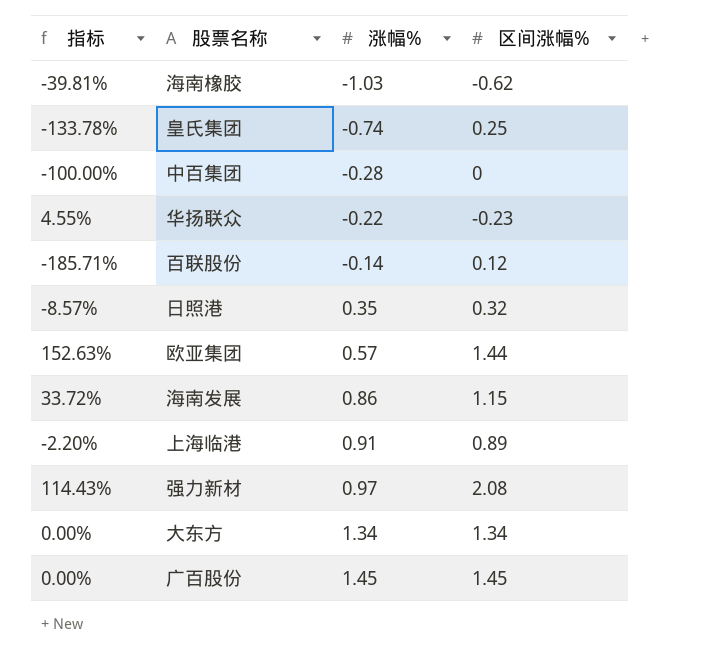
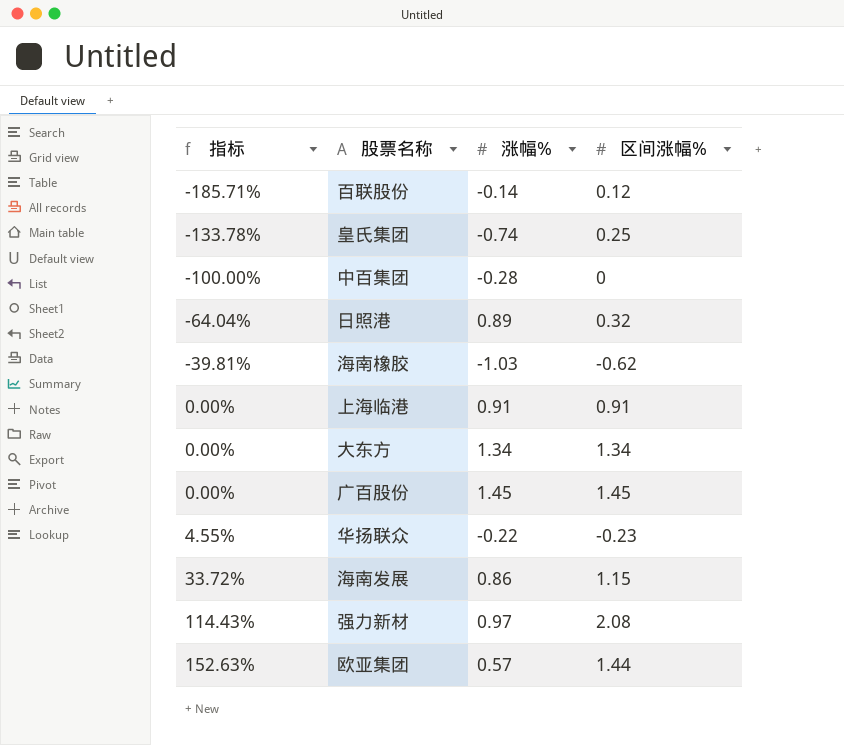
row order: 涨幅% ascending -> 指标 ascending
日照港 | 指标: -8.57% -> -64.04%
日照港 | 涨幅%: 0.35 -> 0.89
上海临港 | 指标: -2.20% -> 0.00%
上海临港 | 区间涨幅%: 0.89 -> 0.91

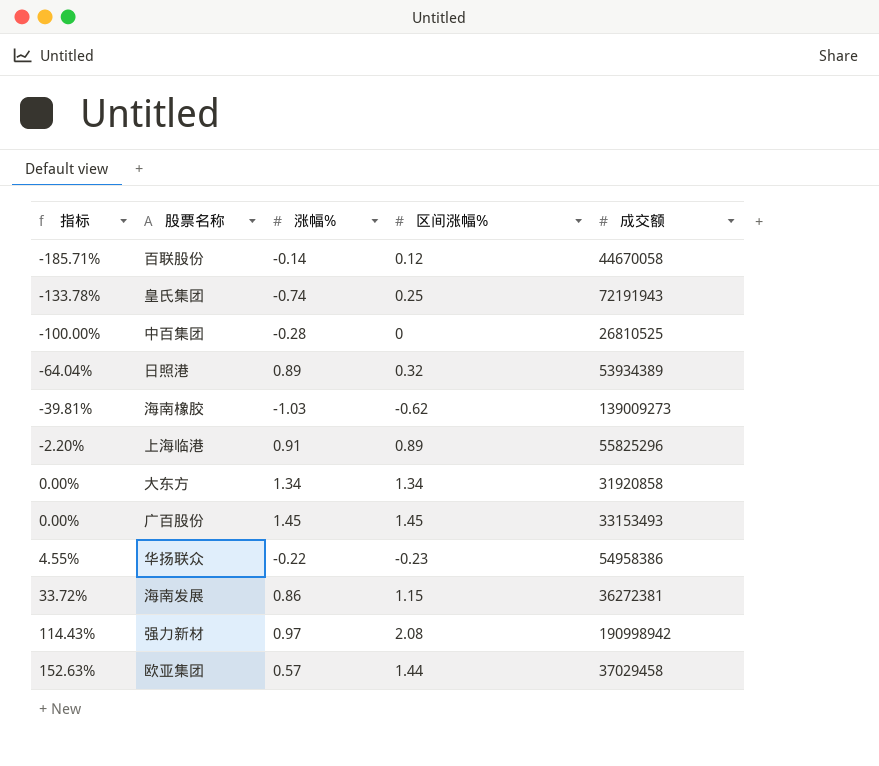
column 成交额 | position: none -> 5
上海临港 | 指标: 0.00% -> -2.20%
上海临港 | 区间涨幅%: 0.91 -> 0.89

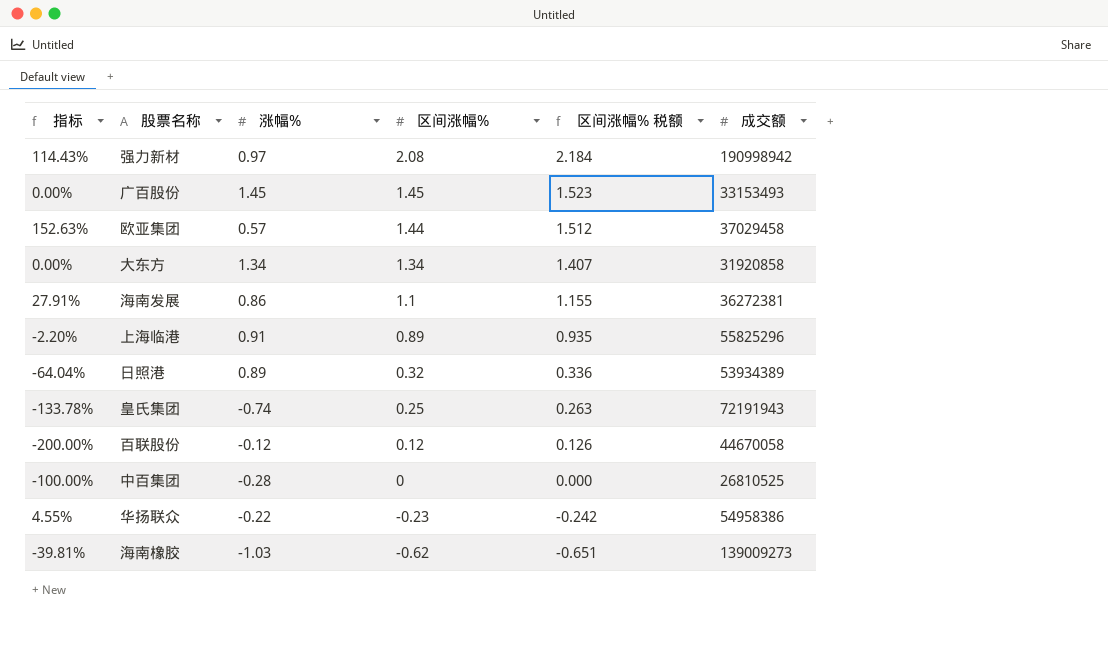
row order: 指标 ascending -> 区间涨幅% descending
column 区间涨幅% 税额 | formula: none -> [区间涨幅%] * 1.05
海南发展 | 指标: 33.72% -> 27.91%
海南发展 | 区间涨幅%: 1.15 -> 1.1
百联股份 | 指标: -185.71% -> -200.00%
百联股份 | 涨幅%: -0.14 -> -0.12

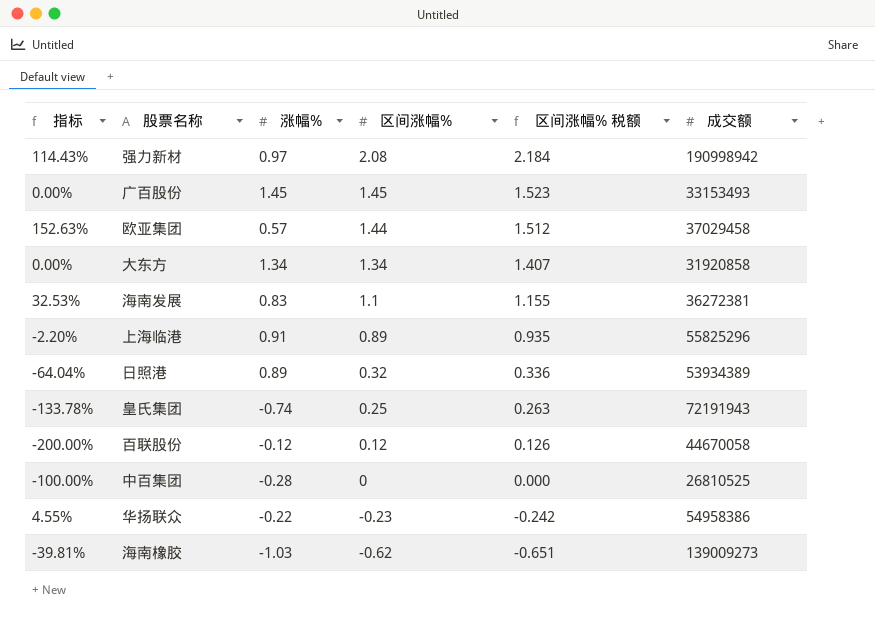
海南发展 | 指标: 27.91% -> 32.53%
海南发展 | 涨幅%: 0.86 -> 0.83

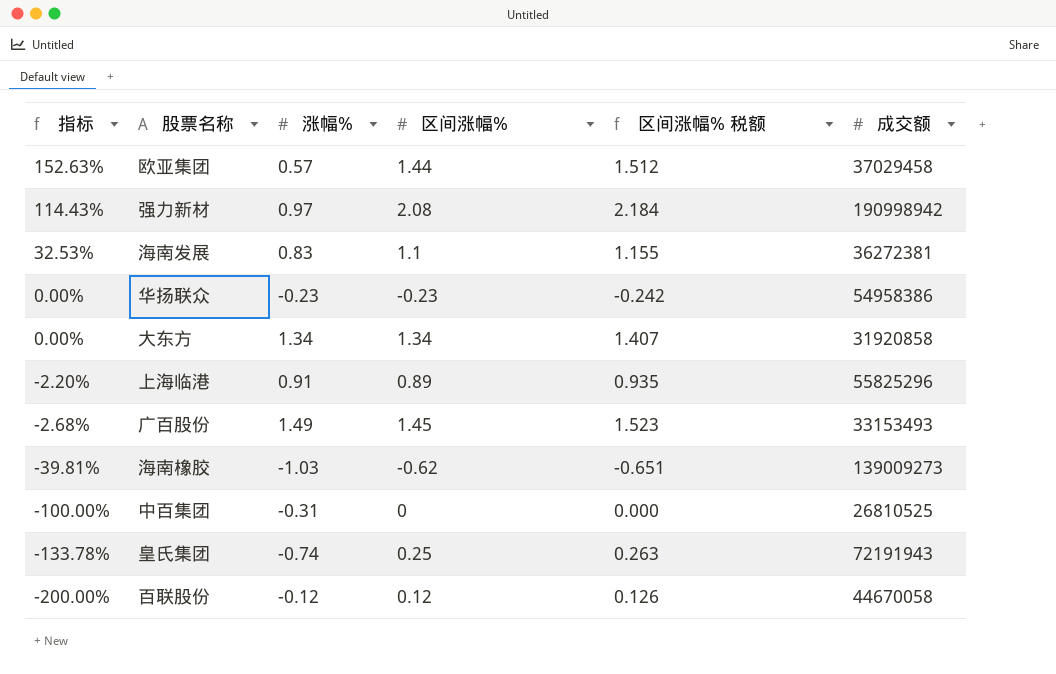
row order: 区间涨幅% descending -> 指标 descending
row 日照港: -64.04% | 0.89 | 0.32 | 0.336 | 53934389 -> none
华扬联众 | 指标: 4.55% -> 0.00%
华扬联众 | 涨幅%: -0.22 -> -0.23
广百股份 | 指标: 0.00% -> -2.68%
广百股份 | 涨幅%: 1.45 -> 1.49
中百集团 | 涨幅%: -0.28 -> -0.31

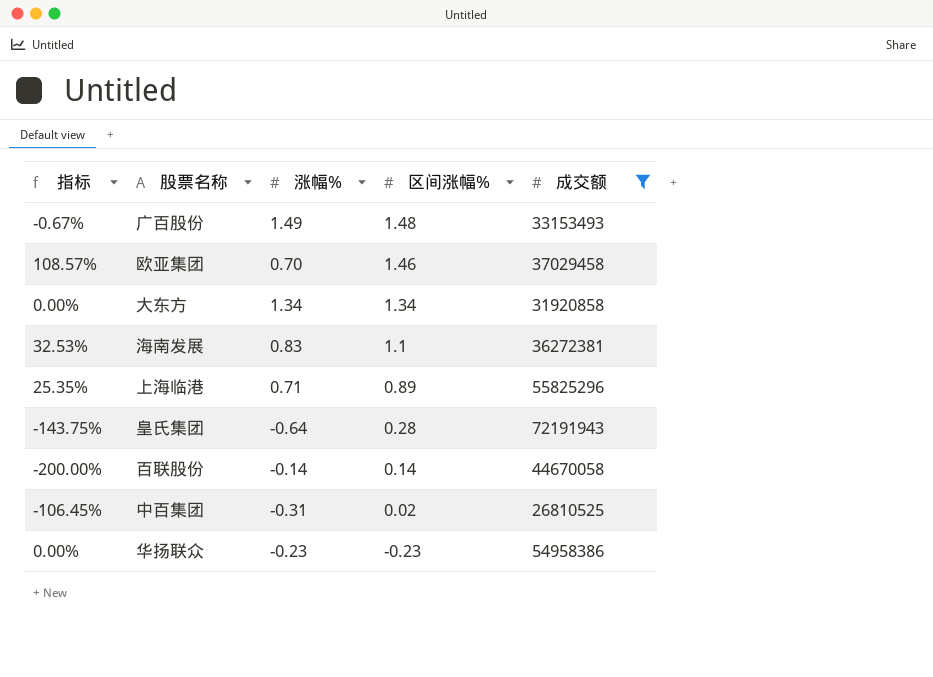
filter: none -> 成交额 <= 72191943
row order: 指标 descending -> 区间涨幅% descending
column 区间涨幅% 税额 | formula: [区间涨幅%] * 1.05 -> none
广百股份 | 指标: -2.68% -> -0.67%
广百股份 | 区间涨幅%: 1.45 -> 1.48
欧亚集团 | 指标: 152.63% -> 108.57%
欧亚集团 | 涨幅%: 0.57 -> 0.70
欧亚集团 | 区间涨幅%: 1.44 -> 1.46
上海临港 | 指标: -2.20% -> 25.35%
上海临港 | 涨幅%: 0.91 -> 0.71
皇氏集团 | 指标: -133.78% -> -143.75%
皇氏集团 | 涨幅%: -0.74 -> -0.64
皇氏集团 | 区间涨幅%: 0.25 -> 0.28
百联股份 | 涨幅%: -0.12 -> -0.14
百联股份 | 区间涨幅%: 0.12 -> 0.14
中百集团 | 指标: -100.00% -> -106.45%
中百集团 | 区间涨幅%: 0 -> 0.02

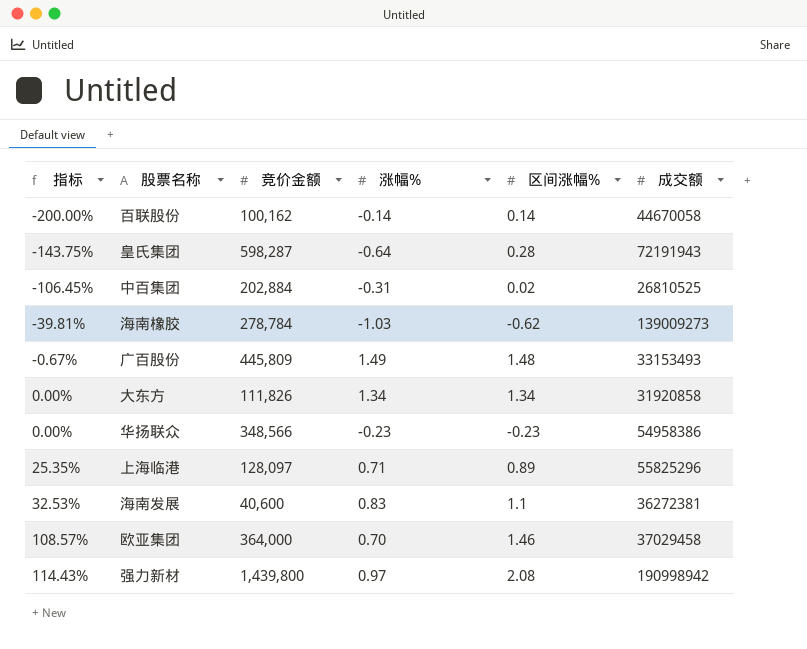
filter: 成交额 <= 72191943 -> none
row order: 区间涨幅% descending -> 指标 ascending
column 竞价金额 | position: none -> 3

